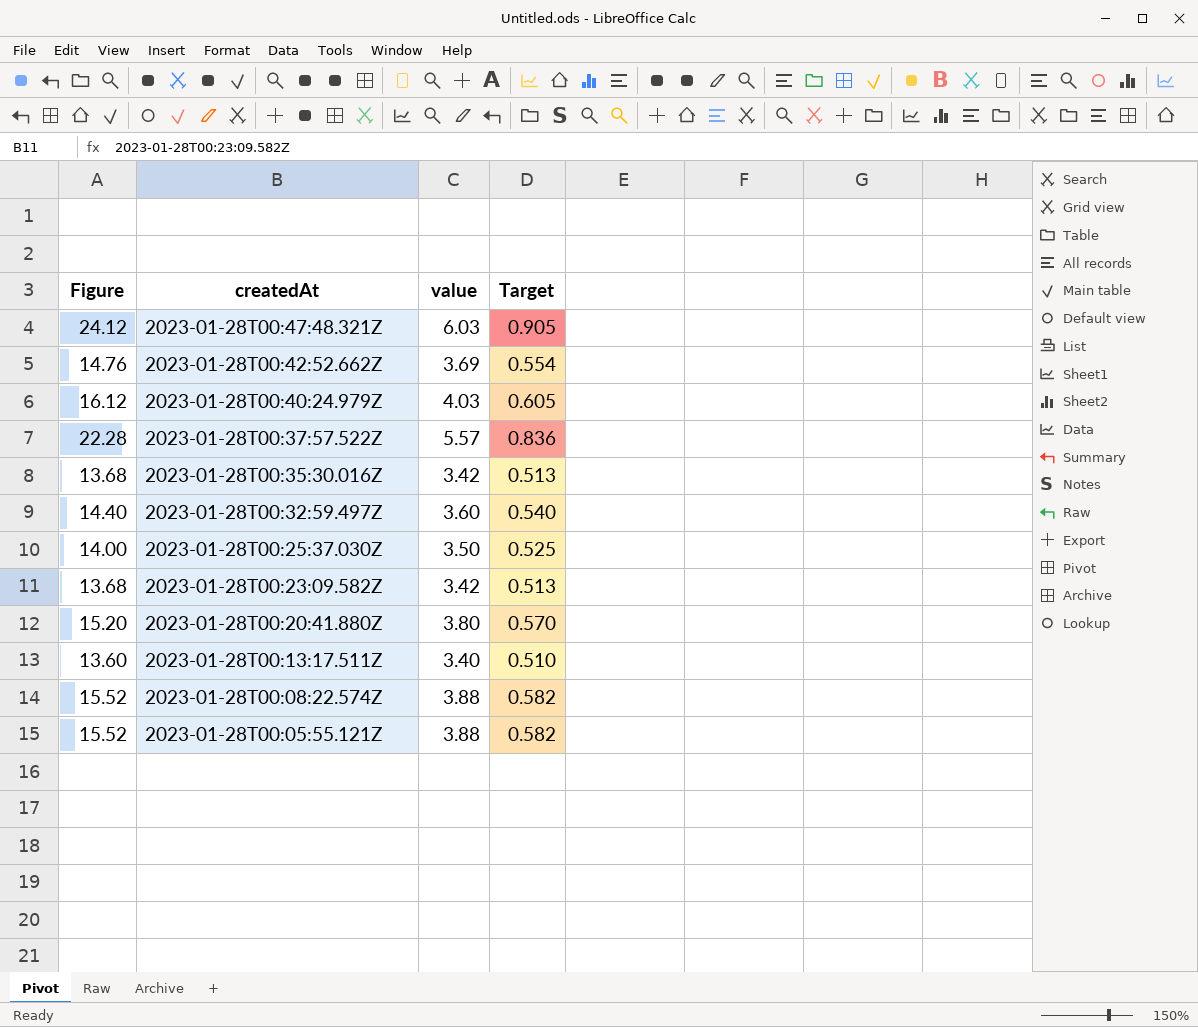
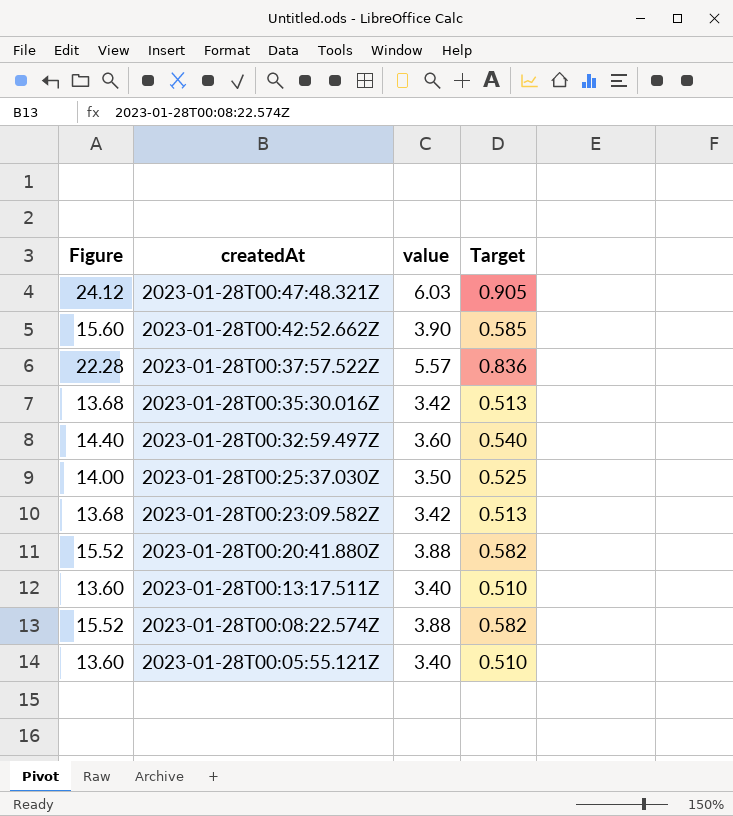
row 2023-01-28T00:40:24.979Z: 16.12 | 4.03 | 0.605 -> none
2023-01-28T00:42:52.662Z | Figure: 14.76 -> 15.60
2023-01-28T00:42:52.662Z | value: 3.69 -> 3.90
2023-01-28T00:42:52.662Z | Target: 0.554 -> 0.585
2023-01-28T00:20:41.880Z | Figure: 15.20 -> 15.52
2023-01-28T00:20:41.880Z | value: 3.80 -> 3.88
2023-01-28T00:20:41.880Z | Target: 0.570 -> 0.582
2023-01-28T00:05:55.121Z | Figure: 15.52 -> 13.60
2023-01-28T00:05:55.121Z | value: 3.88 -> 3.40
2023-01-28T00:05:55.121Z | Target: 0.582 -> 0.510

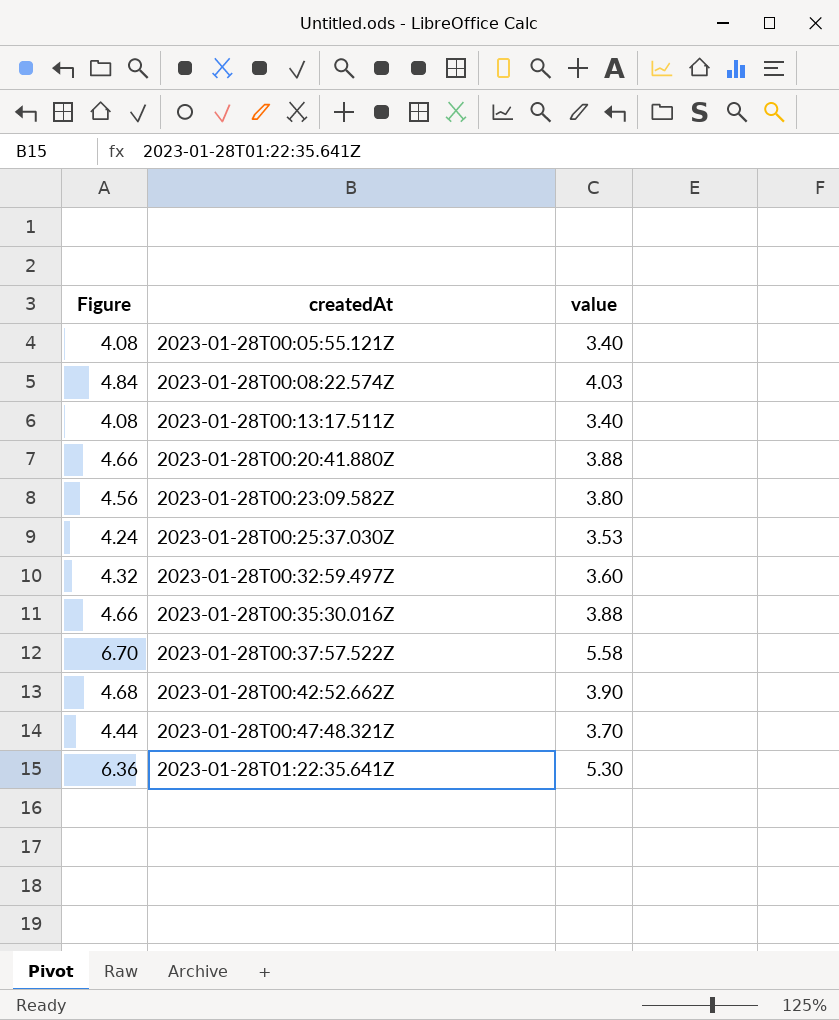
row order: createdAt descending -> createdAt ascending
column Target | formula: [value] * 0.15 -> none
column Figure | formula: [value] * 4 -> [value] * 1.2
2023-01-28T00:08:22.574Z | value: 3.88 -> 4.03
2023-01-28T00:23:09.582Z | value: 3.42 -> 3.80
2023-01-28T00:25:37.030Z | value: 3.50 -> 3.53
2023-01-28T00:35:30.016Z | value: 3.42 -> 3.88
2023-01-28T00:37:57.522Z | value: 5.57 -> 5.58
2023-01-28T00:47:48.321Z | value: 6.03 -> 3.70
row 2023-01-28T01:22:35.641Z: none -> 6.36 | 5.30

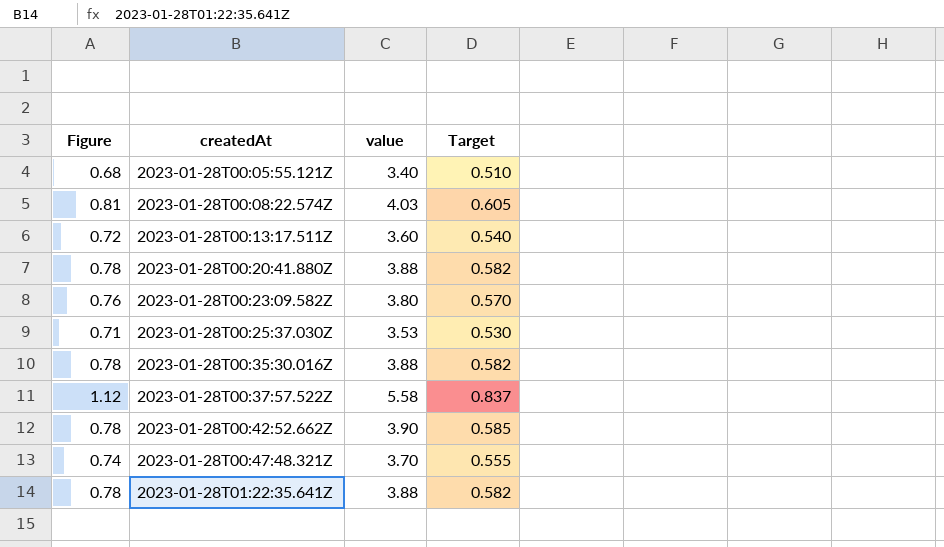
column Figure | formula: [value] * 1.2 -> [value] * 0.2
column Target | formula: none -> [value] * 0.15
row 2023-01-28T00:32:59.497Z: 4.32 | 3.60 -> none
2023-01-28T00:13:17.511Z | value: 3.40 -> 3.60
2023-01-28T01:22:35.641Z | value: 5.30 -> 3.88

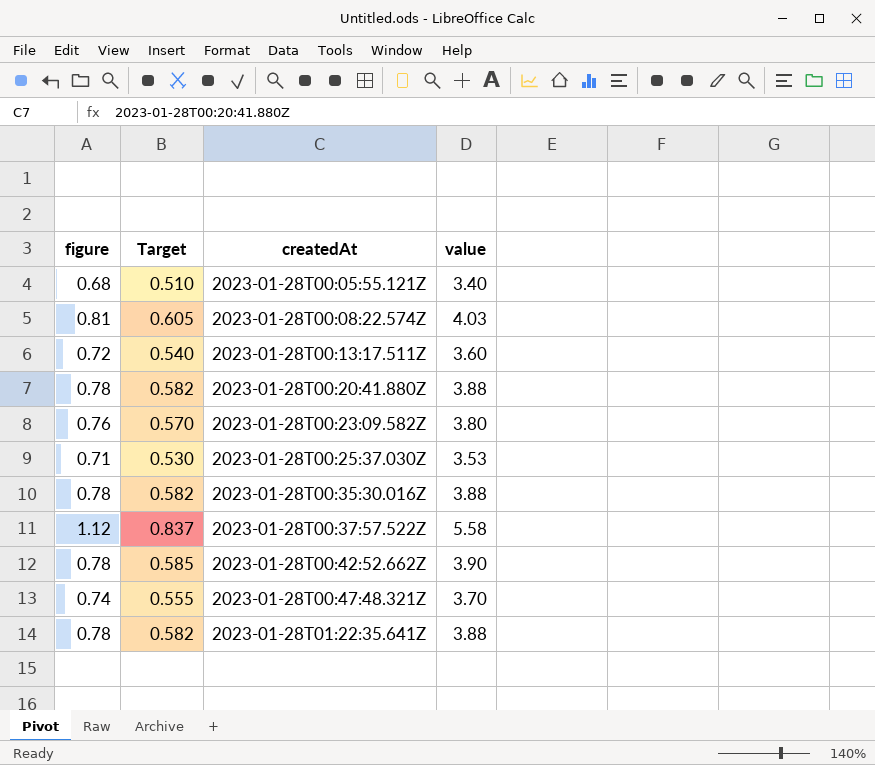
column name: Figure -> figure
column Target | position: 4 -> 2

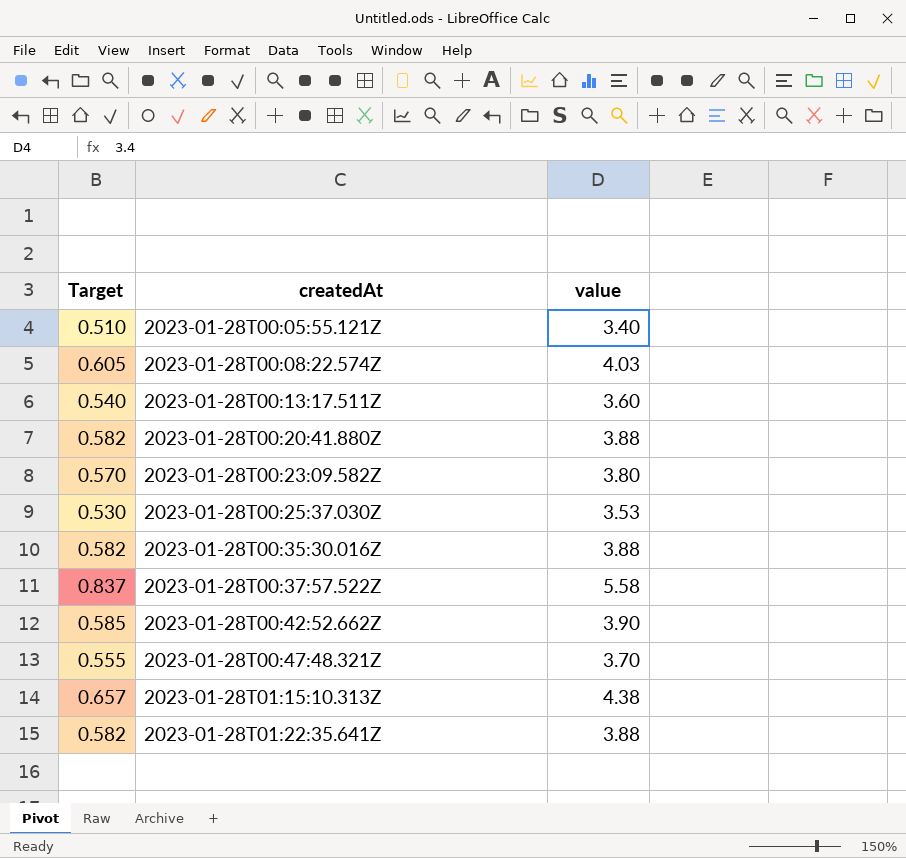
column figure | formula: [value] * 0.2 -> none
row 2023-01-28T01:15:10.313Z: none -> 0.657 | 4.38

